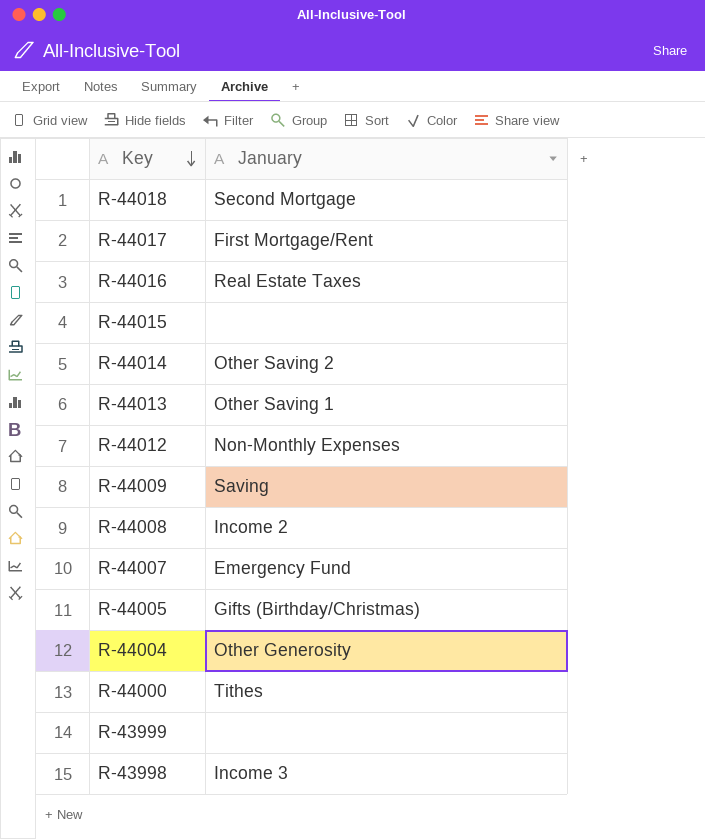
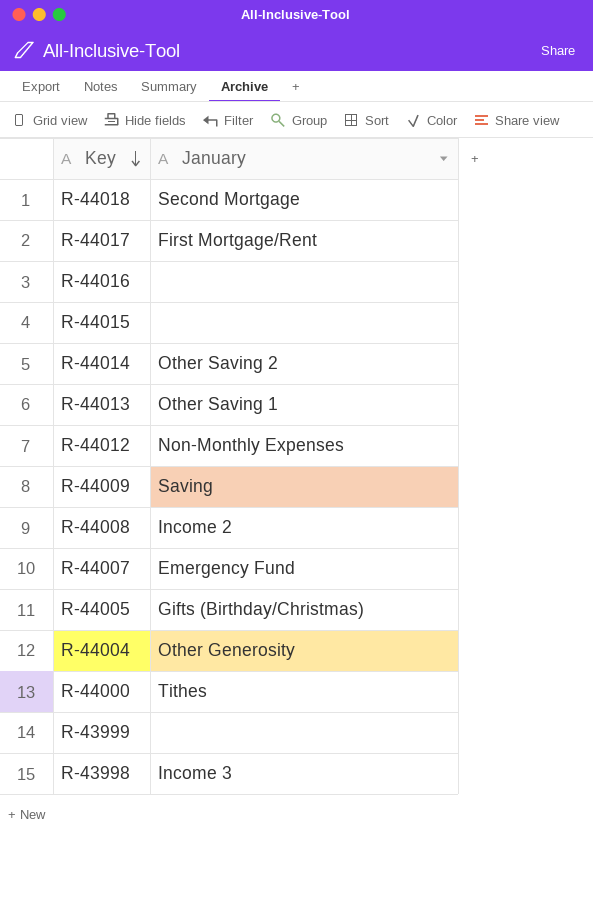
R-44016 | January: Real Estate Taxes -> none

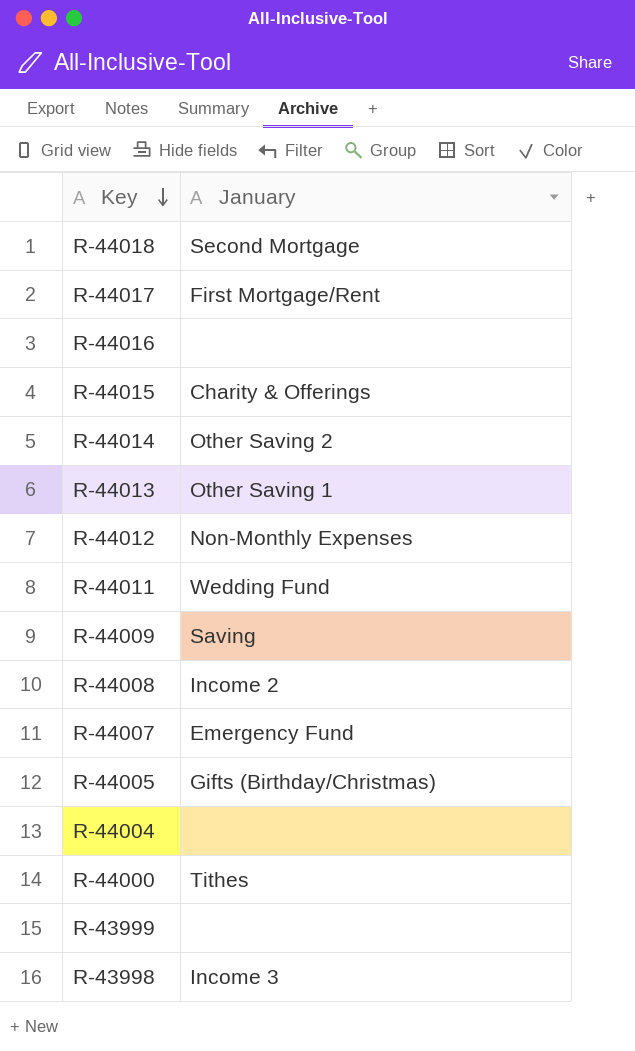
R-44015 | January: none -> Charity & Offerings
row R-44011: none -> Wedding Fund
R-44004 | January: Other Generosity -> none

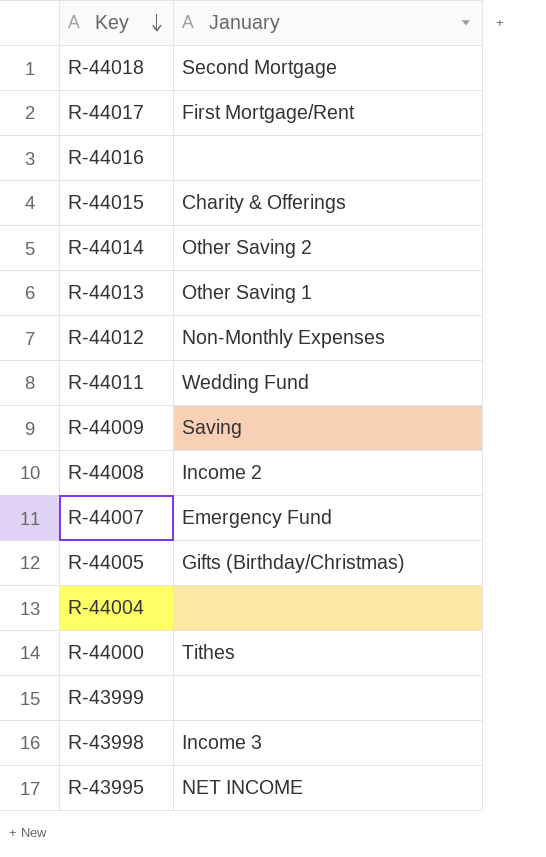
row R-43995: none -> NET INCOME

